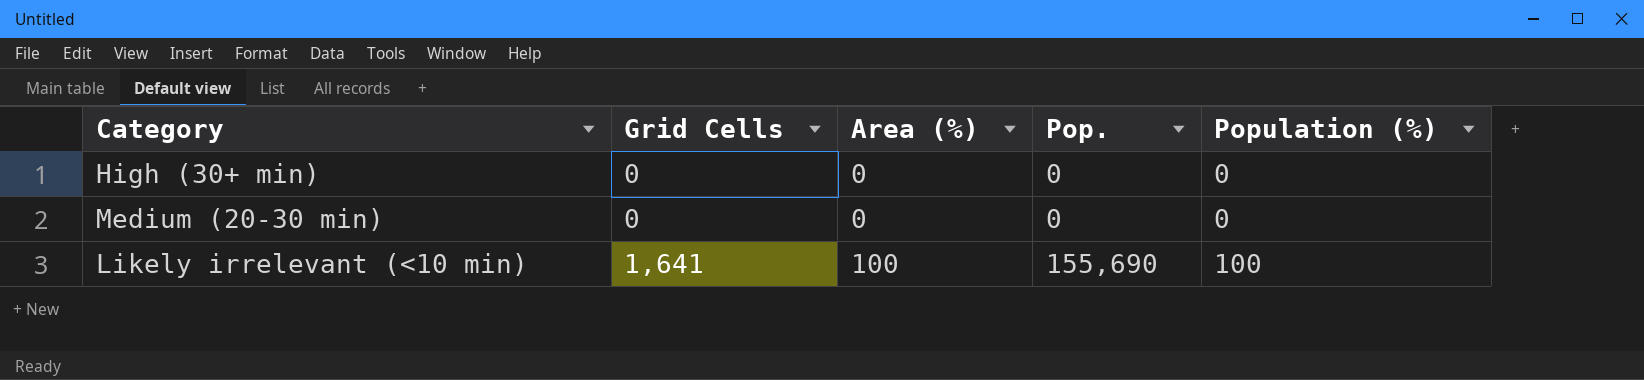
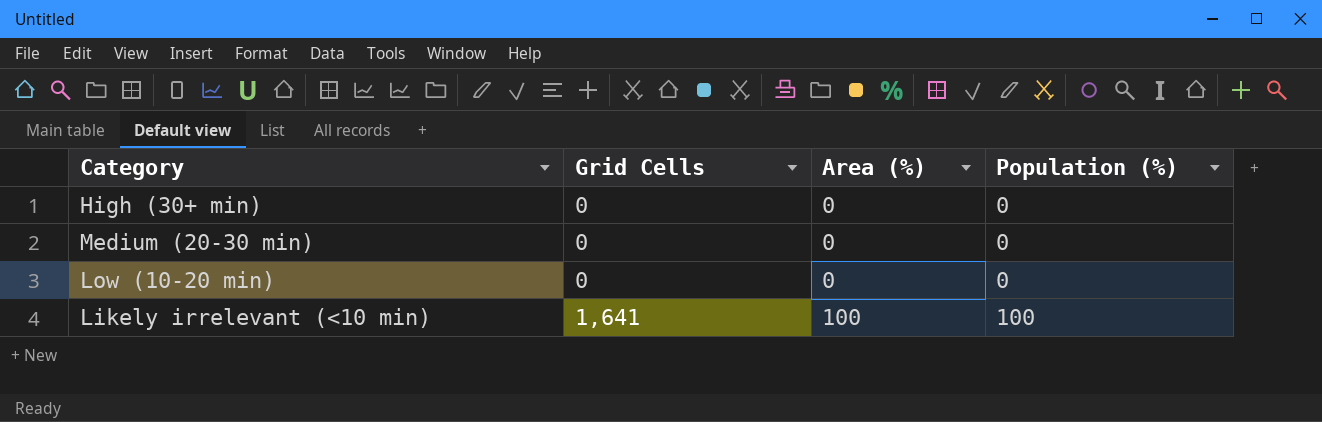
column Pop. | position: 4 -> none
row Low (10-20 min): none -> 0 | 0 | 0

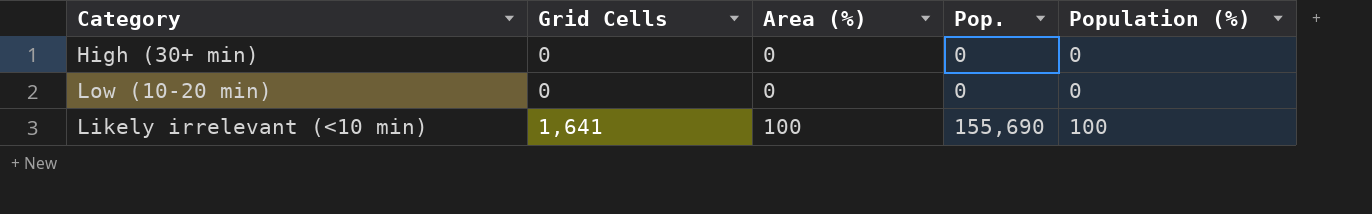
column Pop. | position: none -> 4
row Medium (20-30 min): 0 | 0 | 0 -> none

